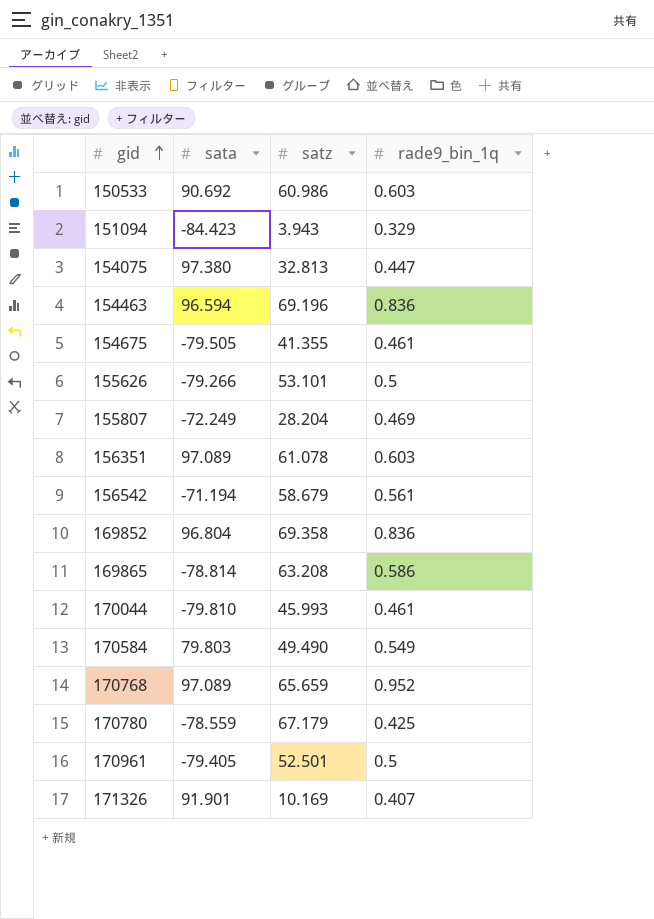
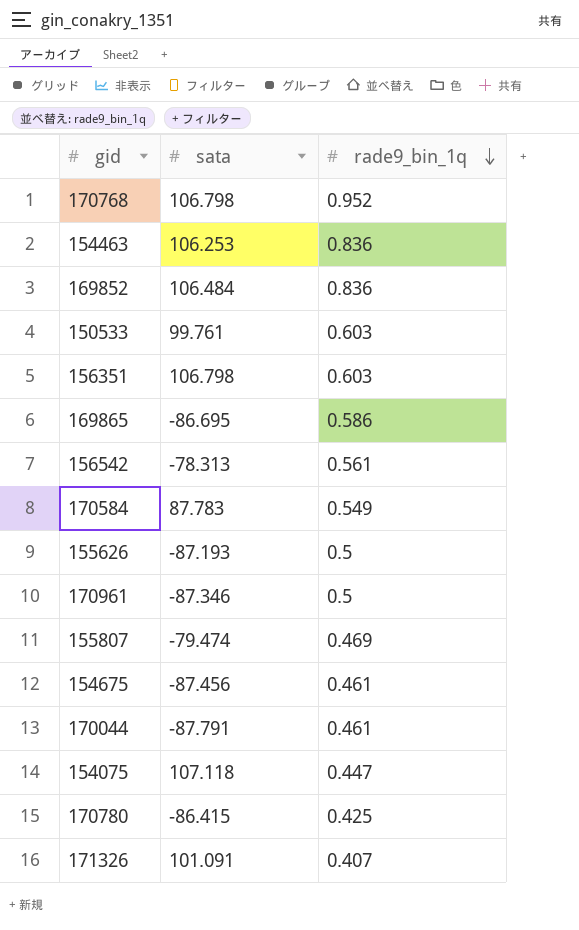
row order: gid ascending -> rade9_bin_1q descending
column satz | position: 3 -> none
row 151094: -84.423 | 3.943 | 0.329 -> none
170768 | sata: 97.089 -> 106.798
154463 | sata: 96.594 -> 106.253
169852 | sata: 96.804 -> 106.484
150533 | sata: 90.692 -> 99.761
156351 | sata: 97.089 -> 106.798
169865 | sata: -78.814 -> -86.695
156542 | sata: -71.194 -> -78.313
170584 | sata: 79.803 -> 87.783
155626 | sata: -79.266 -> -87.193
170961 | sata: -79.405 -> -87.346
155807 | sata: -72.249 -> -79.474
154675 | sata: -79.505 -> -87.456
170044 | sata: -79.810 -> -87.791
154075 | sata: 97.380 -> 107.118
170780 | sata: -78.559 -> -86.415
171326 | sata: 91.901 -> 101.091

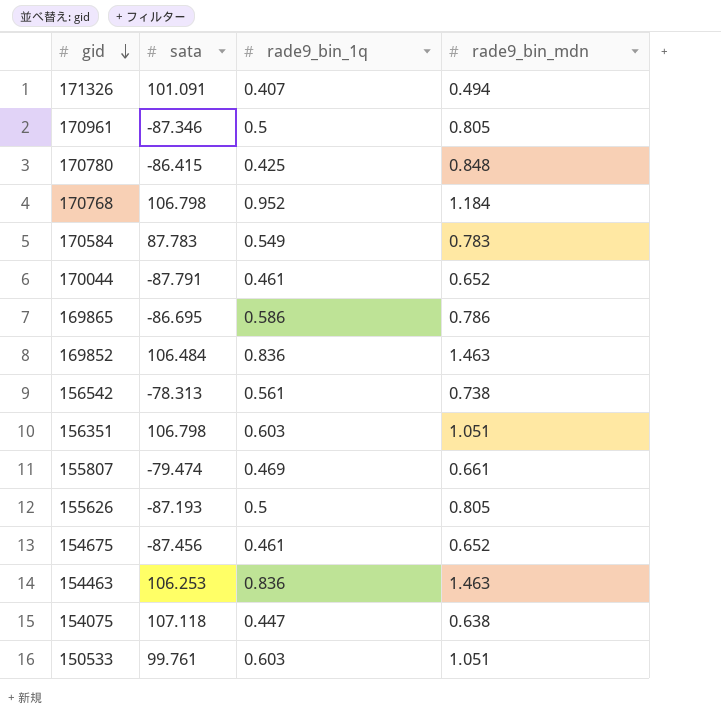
row order: rade9_bin_1q descending -> gid descending
column rade9_bin_mdn | position: none -> 4

